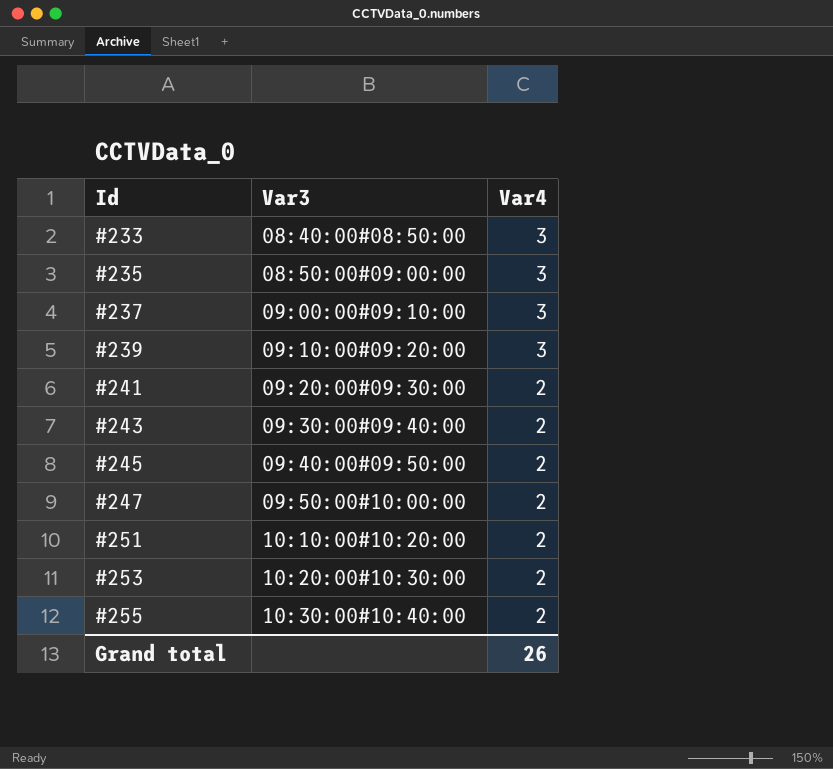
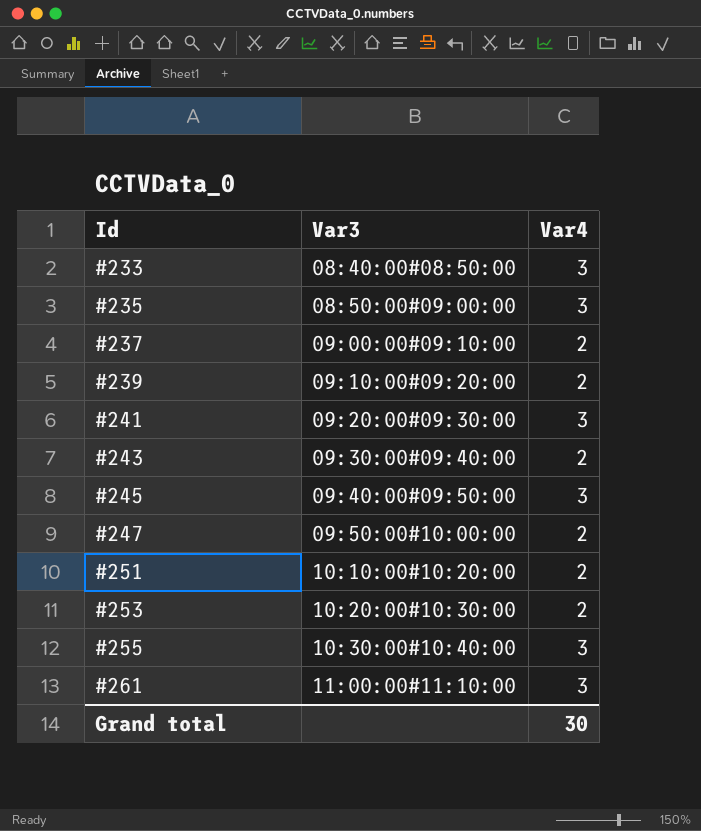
#237 | Var4: 3 -> 2
#239 | Var4: 3 -> 2
#241 | Var4: 2 -> 3
#245 | Var4: 2 -> 3
#255 | Var4: 2 -> 3
row #261: none -> 11:00:00#11:10:00 | 3
Grand total | Var4: 26 -> 30

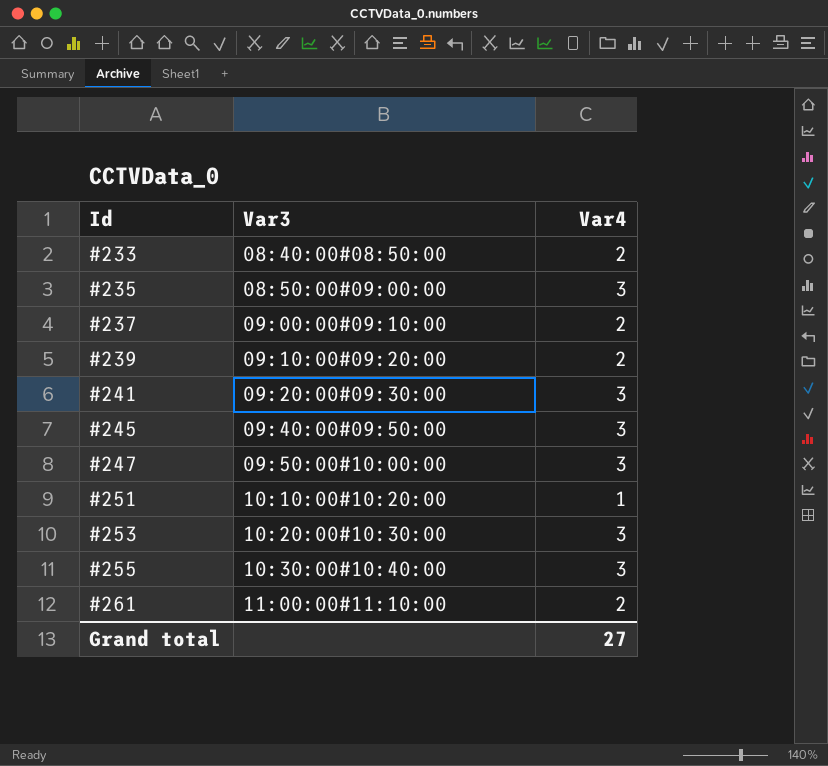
row #243: 09:30:00#09:40:00 | 2 -> none
#233 | Var4: 3 -> 2
#247 | Var4: 2 -> 3
#251 | Var4: 2 -> 1
#253 | Var4: 2 -> 3
#261 | Var4: 3 -> 2
Grand total | Var4: 30 -> 27

